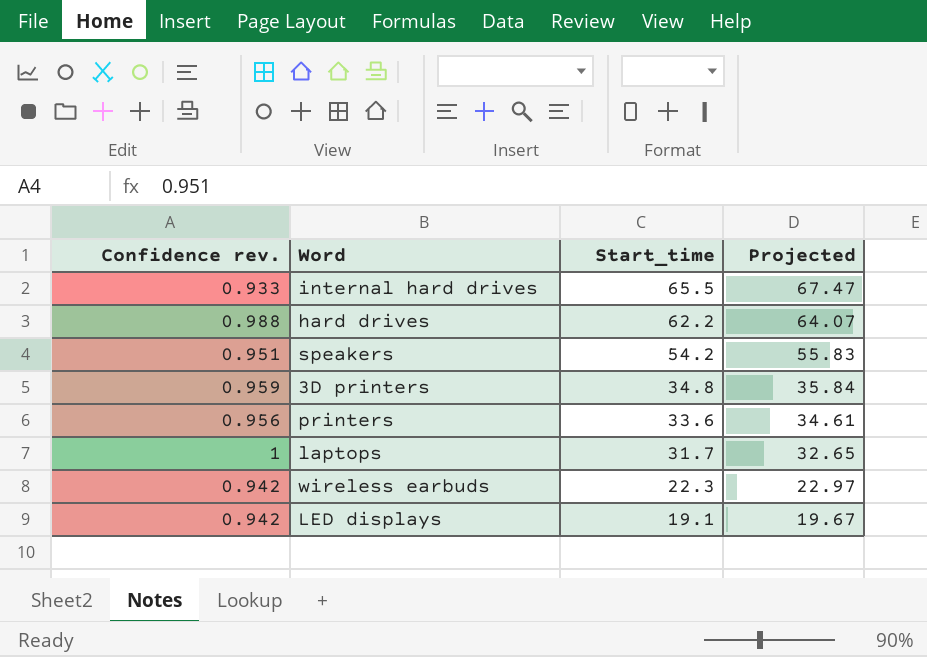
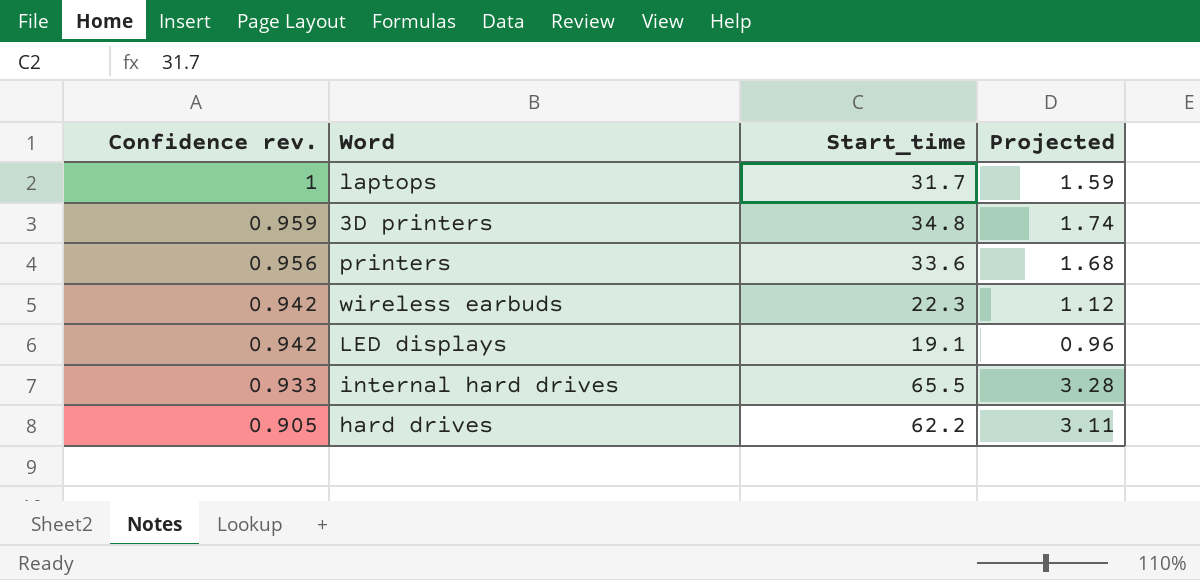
row order: Start_time descending -> Confidence rev. descending
column Projected | formula: [Start_time] * 1.03 -> [Start_time] * 0.05
row speakers: 0.951 | 54.2 | 55.83 -> none
hard drives | Confidence rev.: 0.988 -> 0.905

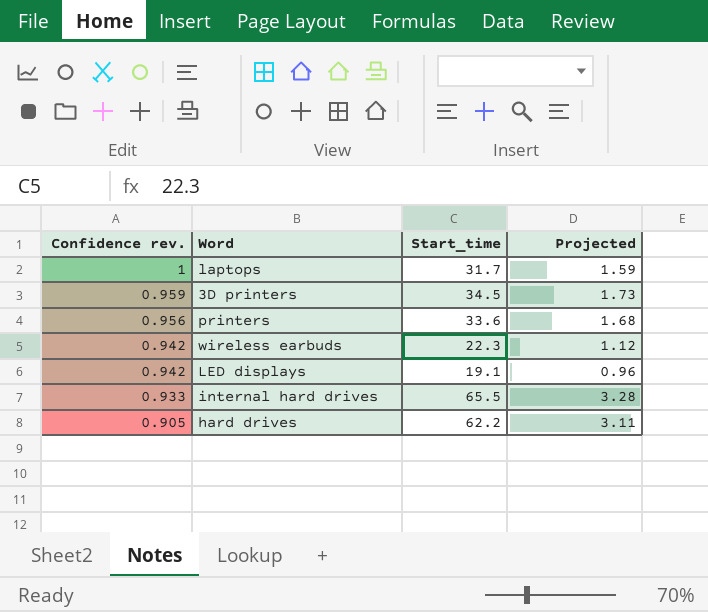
3D printers | Start_time: 34.8 -> 34.5
3D printers | Projected: 1.74 -> 1.73

